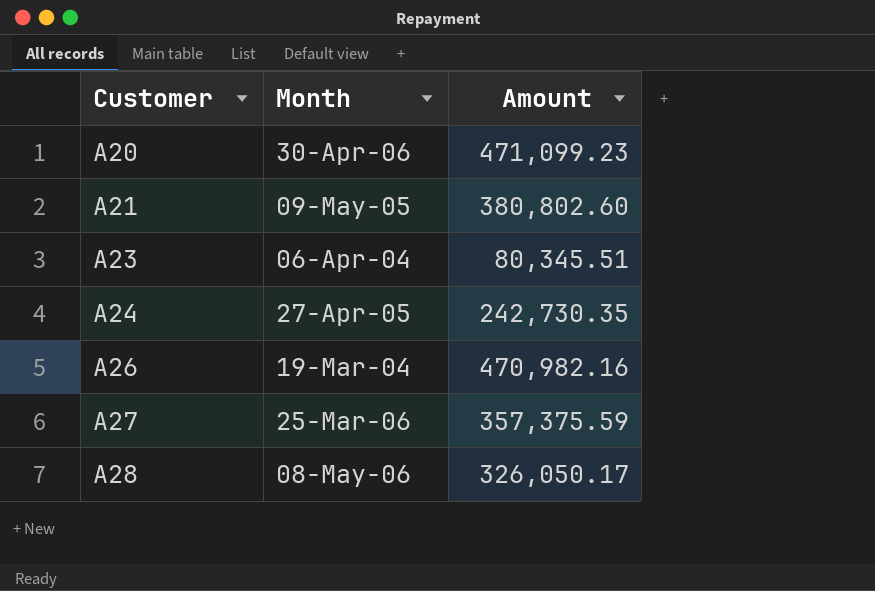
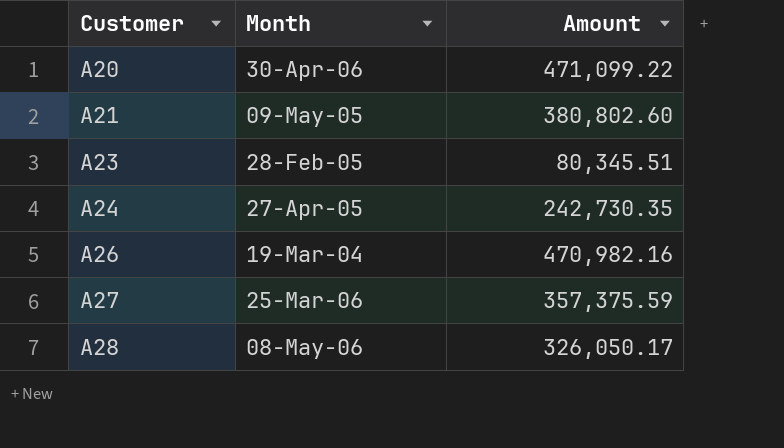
A20 | Amount: 471,099.23 -> 471,099.22
A23 | Month: 06-Apr-04 -> 28-Feb-05

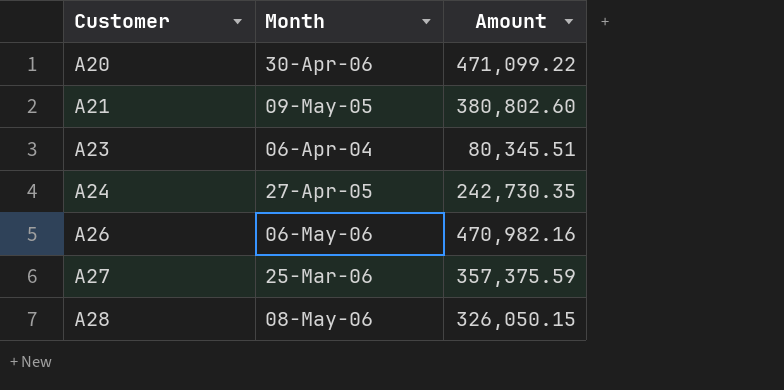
A23 | Month: 28-Feb-05 -> 06-Apr-04
A26 | Month: 19-Mar-04 -> 06-May-06
A28 | Amount: 326,050.17 -> 326,050.15

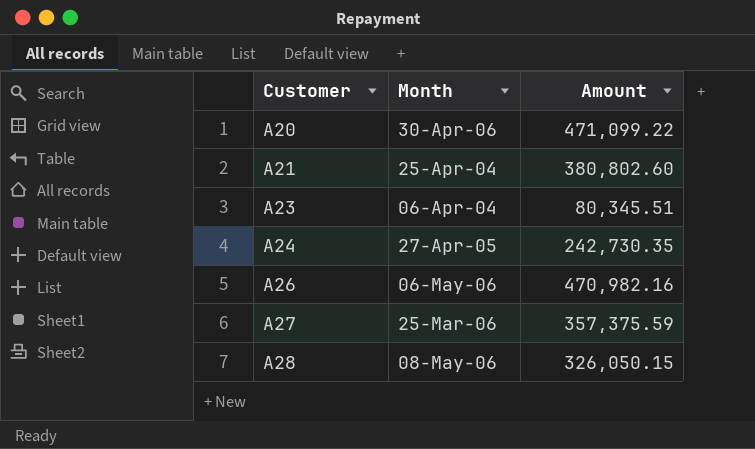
A21 | Month: 09-May-05 -> 25-Apr-04

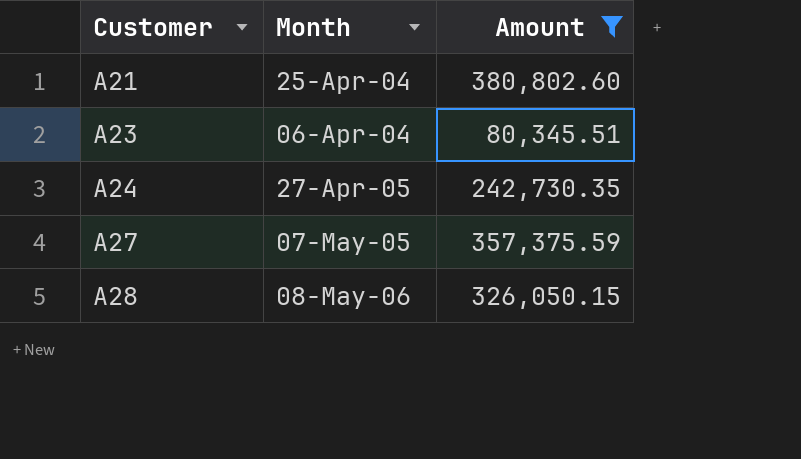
filter: none -> Amount <= 380,802.60
A27 | Month: 25-Mar-06 -> 07-May-05

